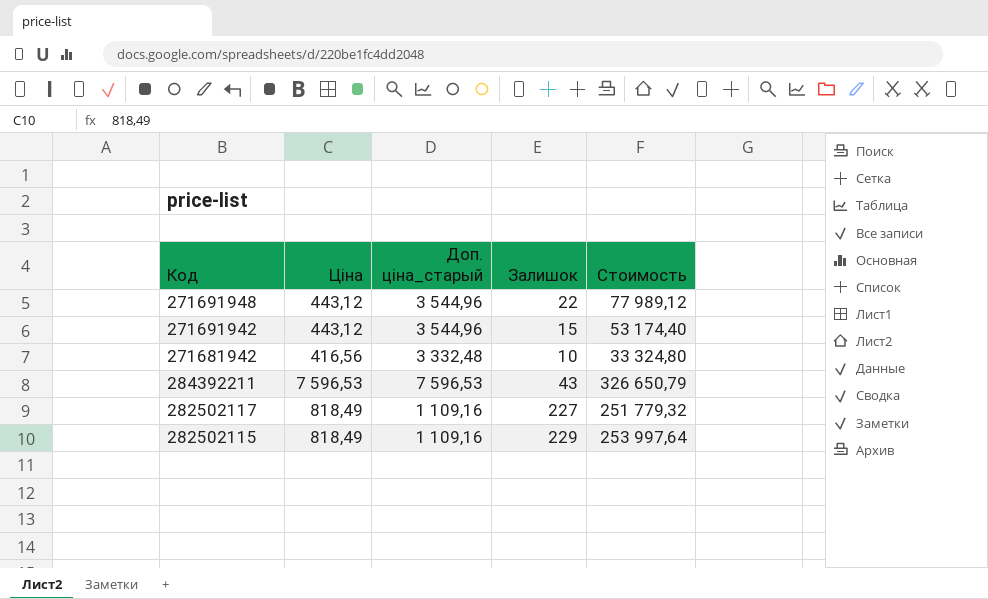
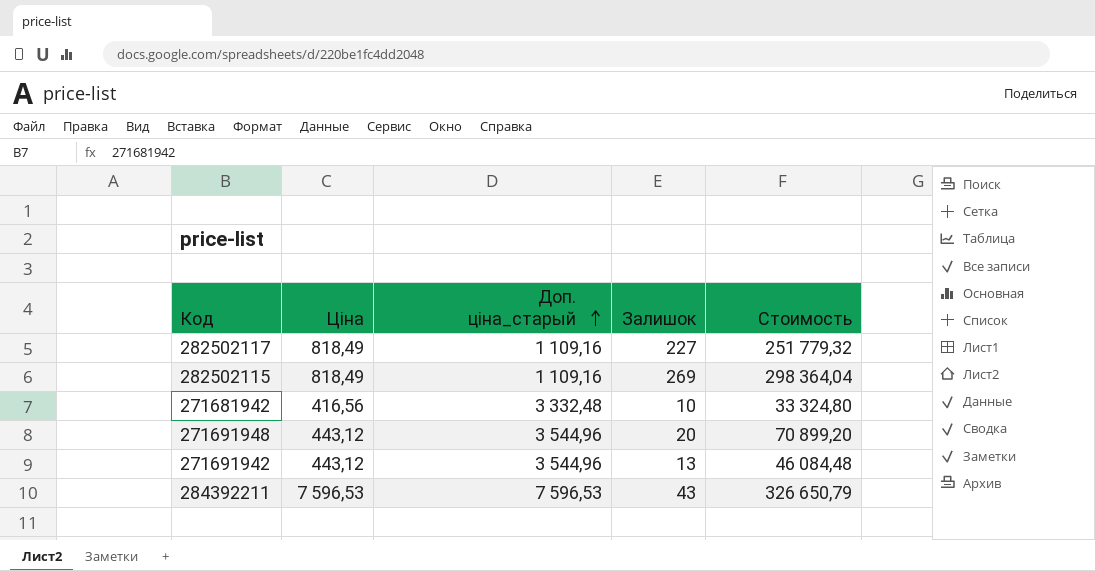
row order: none -> Доп. ціна_старый ascending
282502115 | Залишок: 229 -> 269
282502115 | Стоимость: 253 997,64 -> 298 364,04
271691948 | Залишок: 22 -> 20
271691948 | Стоимость: 77 989,12 -> 70 899,20
271691942 | Залишок: 15 -> 13
271691942 | Стоимость: 53 174,40 -> 46 084,48

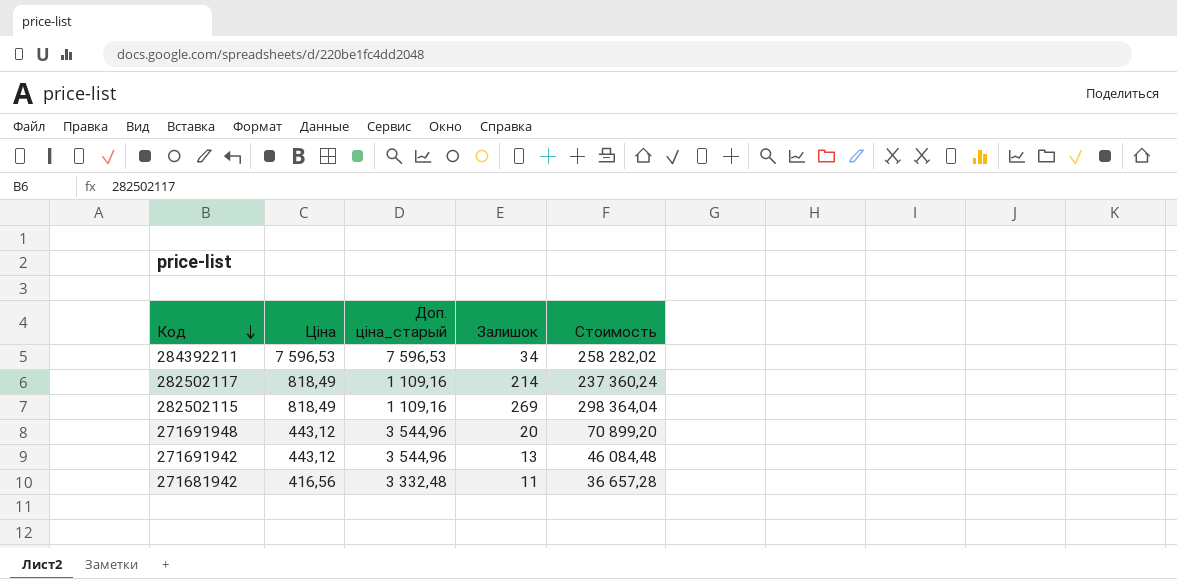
row order: Доп. ціна_старый ascending -> Код descending
284392211 | Залишок: 43 -> 34
284392211 | Стоимость: 326 650,79 -> 258 282,02
282502117 | Залишок: 227 -> 214
282502117 | Стоимость: 251 779,32 -> 237 360,24
271681942 | Залишок: 10 -> 11
271681942 | Стоимость: 33 324,80 -> 36 657,28

